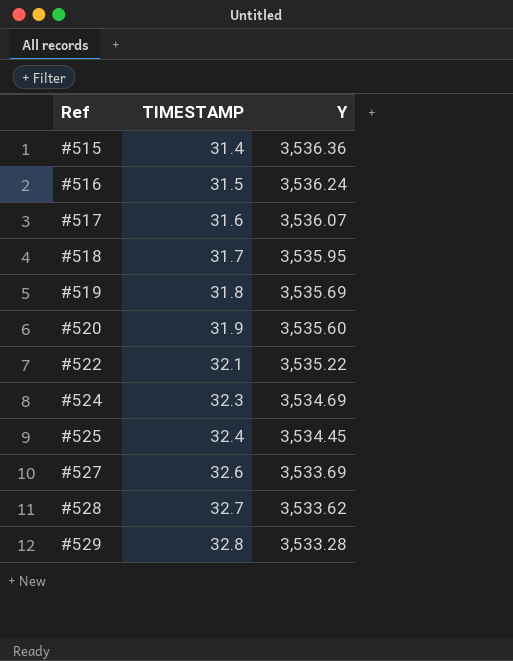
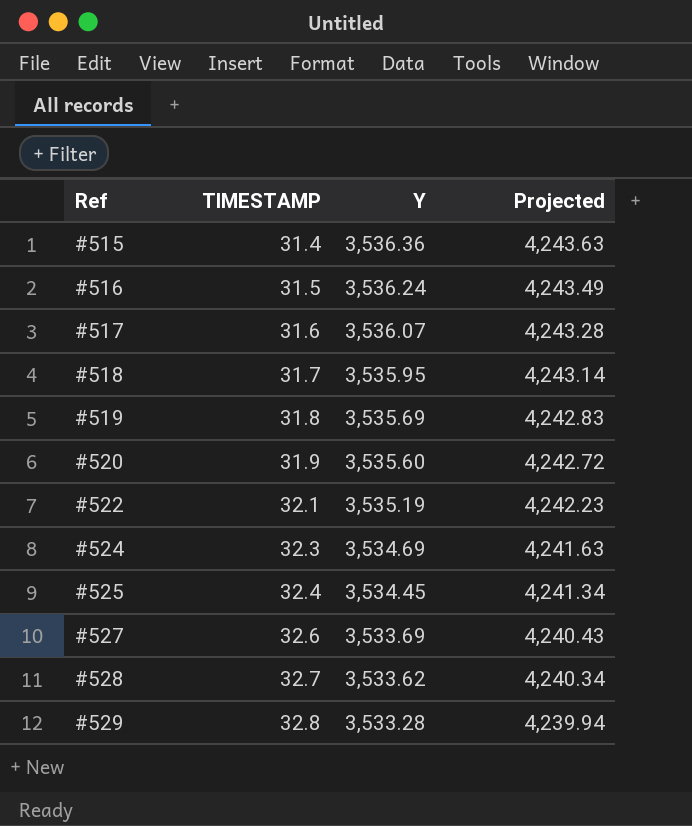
column Projected | formula: none -> [Y] * 1.2
#522 | Y: 3,535.22 -> 3,535.19

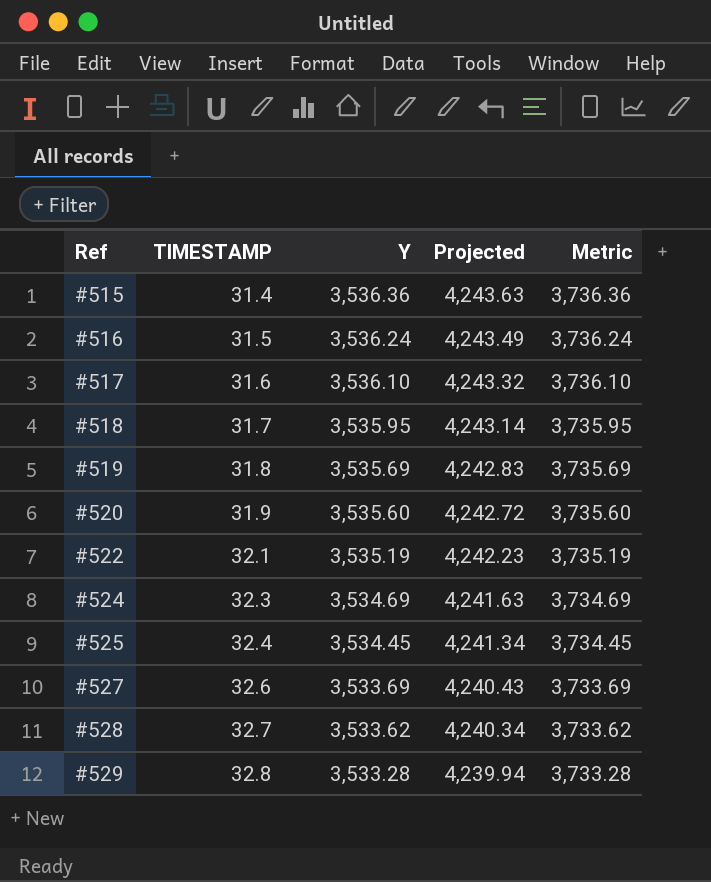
column Metric | formula: none -> [Y] + 200
#517 | Y: 3,536.07 -> 3,536.10
#517 | Projected: 4,243.28 -> 4,243.32

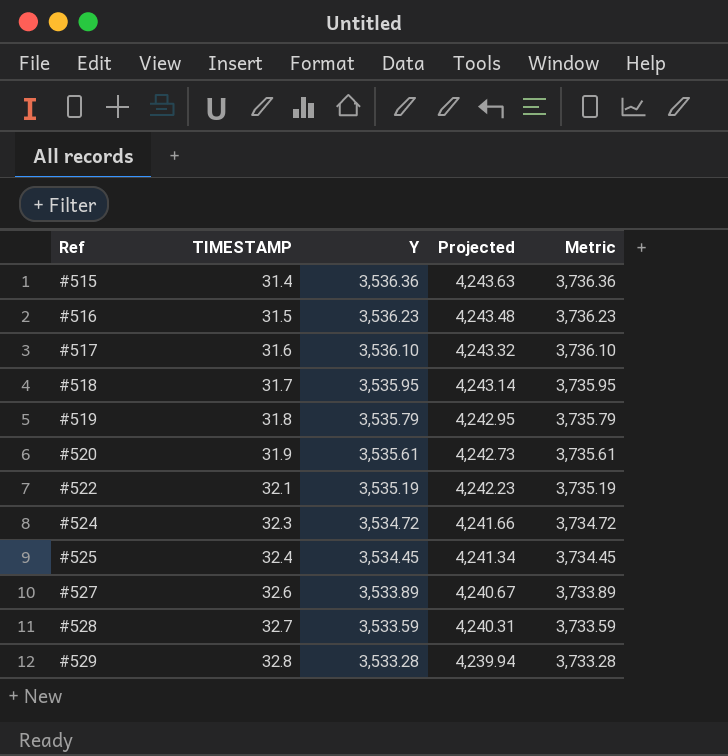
#516 | Y: 3,536.24 -> 3,536.23
#516 | Projected: 4,243.49 -> 4,243.48
#516 | Metric: 3,736.24 -> 3,736.23
#519 | Y: 3,535.69 -> 3,535.79
#519 | Projected: 4,242.83 -> 4,242.95
#519 | Metric: 3,735.69 -> 3,735.79
#520 | Y: 3,535.60 -> 3,535.61
#520 | Projected: 4,242.72 -> 4,242.73
#520 | Metric: 3,735.60 -> 3,735.61
#524 | Y: 3,534.69 -> 3,534.72
#524 | Projected: 4,241.63 -> 4,241.66
#524 | Metric: 3,734.69 -> 3,734.72
#527 | Y: 3,533.69 -> 3,533.89
#527 | Projected: 4,240.43 -> 4,240.67
#527 | Metric: 3,733.69 -> 3,733.89
#528 | Y: 3,533.62 -> 3,533.59
#528 | Projected: 4,240.34 -> 4,240.31
#528 | Metric: 3,733.62 -> 3,733.59

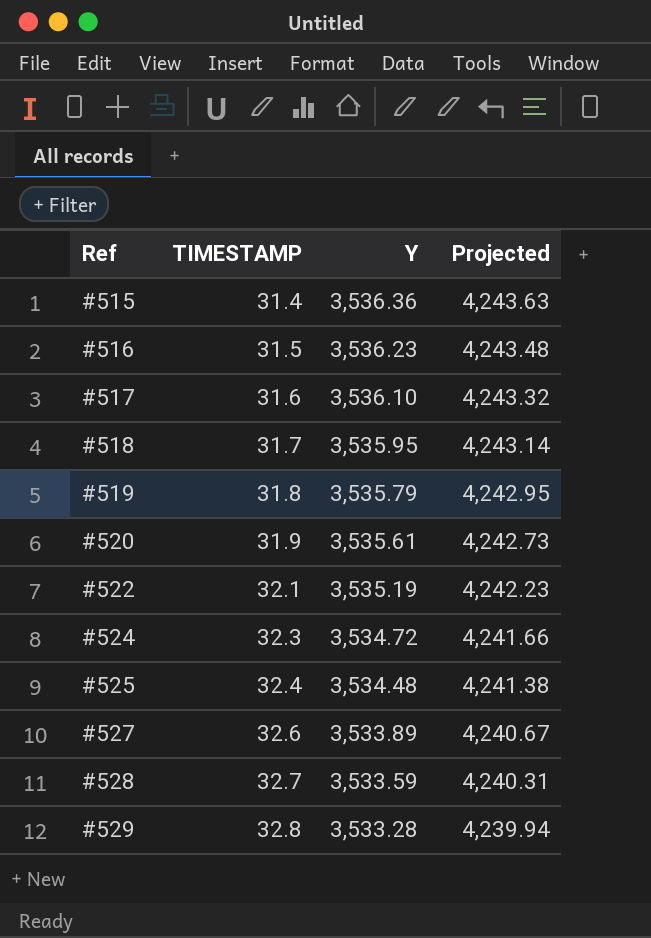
column Metric | formula: [Y] + 200 -> none
#525 | Y: 3,534.45 -> 3,534.48
#525 | Projected: 4,241.34 -> 4,241.38

